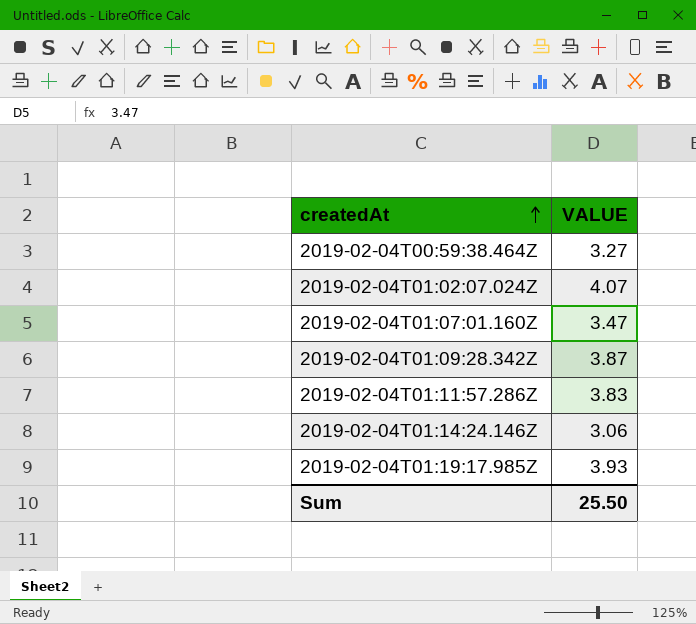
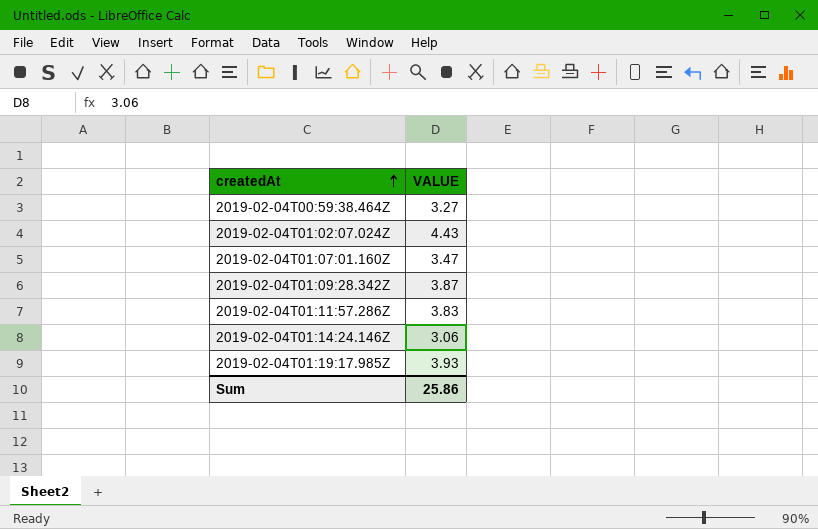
2019-02-04T01:02:07.024Z | VALUE: 4.07 -> 4.43
Sum | VALUE: 25.50 -> 25.86

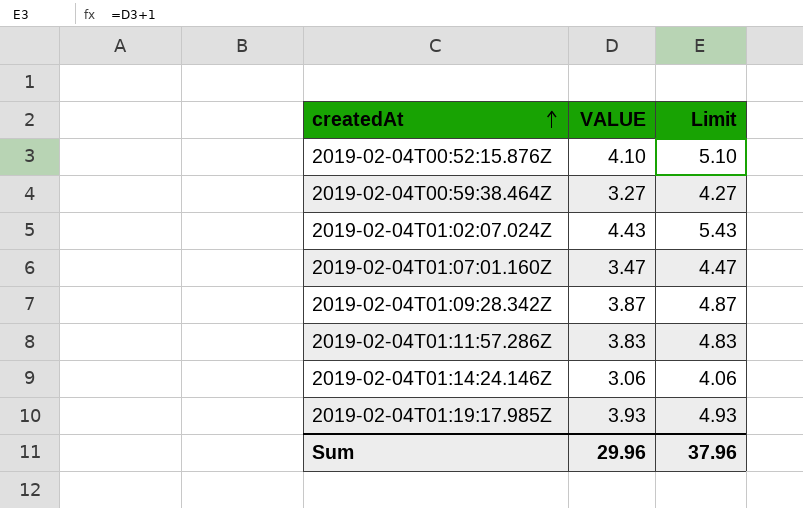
column Limit | formula: none -> [VALUE] + 1
row 2019-02-04T00:52:15.876Z: none -> 4.10 | 5.10
Sum | VALUE: 25.86 -> 29.96

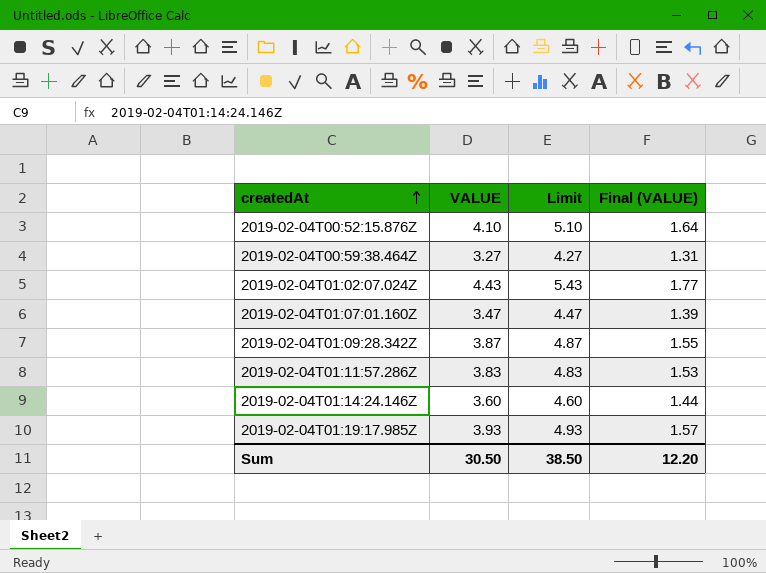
column Final (VALUE) | formula: none -> [VALUE] * 0.4
2019-02-04T01:14:24.146Z | VALUE: 3.06 -> 3.60
2019-02-04T01:14:24.146Z | Limit: 4.06 -> 4.60
Sum | VALUE: 29.96 -> 30.50
Sum | Limit: 37.96 -> 38.50

